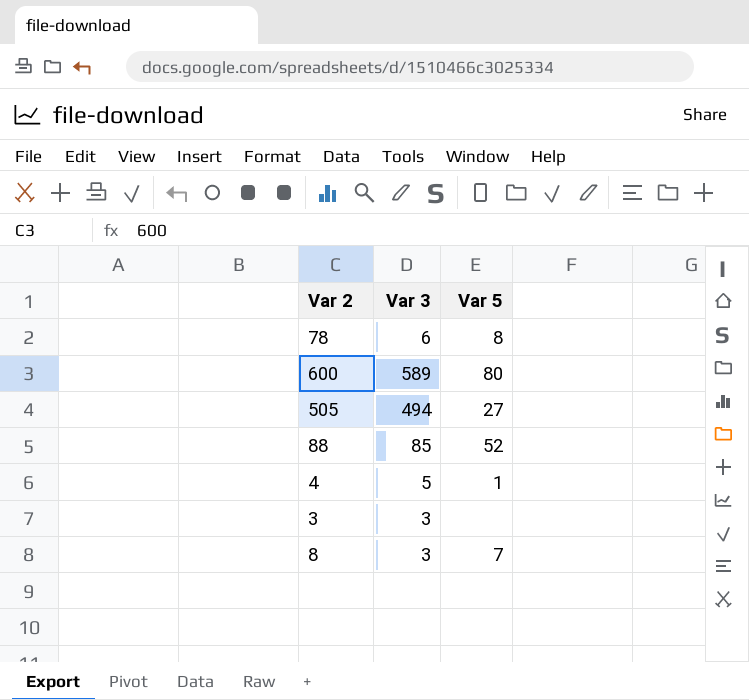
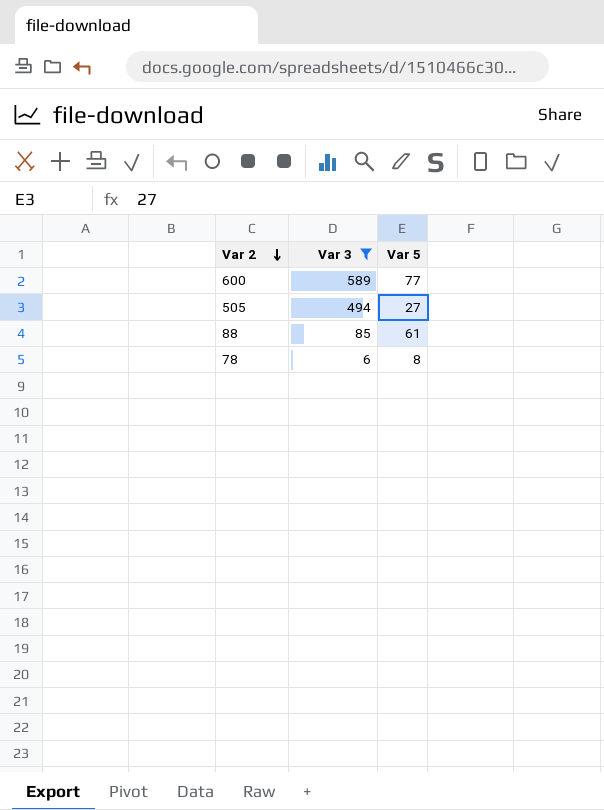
filter: none -> Var 3 >= 6
row order: none -> Var 2 descending
600 | Var 5: 80 -> 77
88 | Var 5: 52 -> 61

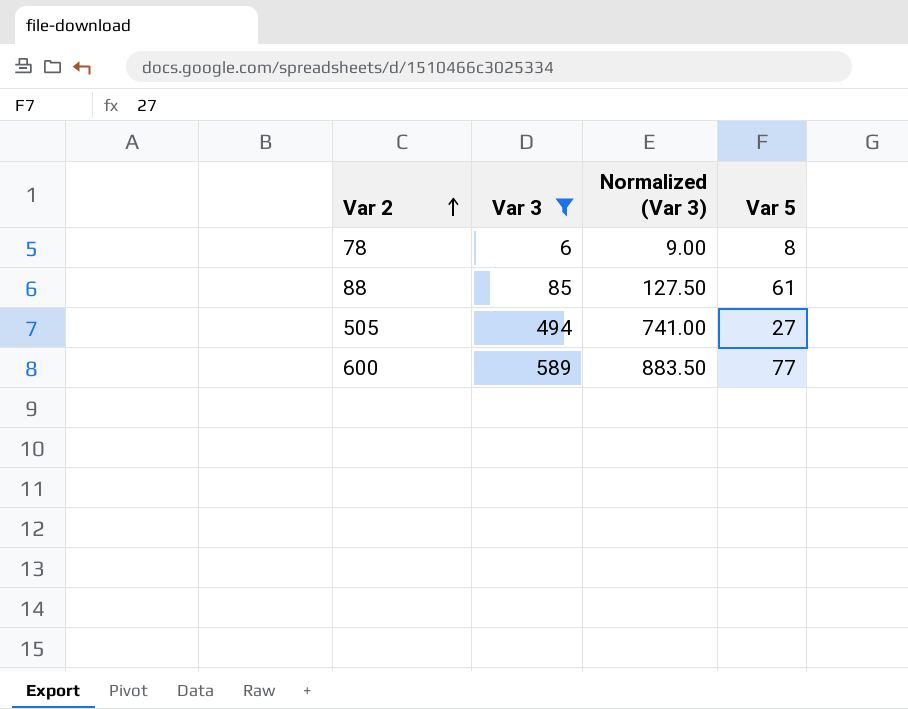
row order: Var 2 descending -> Var 2 ascending
column Normalized (Var 3) | formula: none -> [Var 3] * 1.5

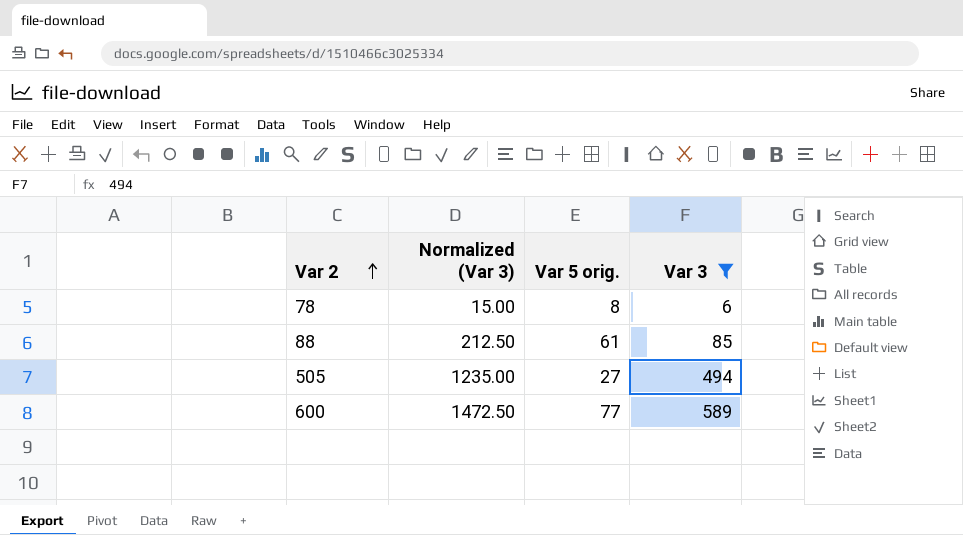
column Normalized (Var 3) | formula: [Var 3] * 1.5 -> [Var 3] * 2.5
column name: Var 5 -> Var 5 orig.
column Var 3 | position: 2 -> 4

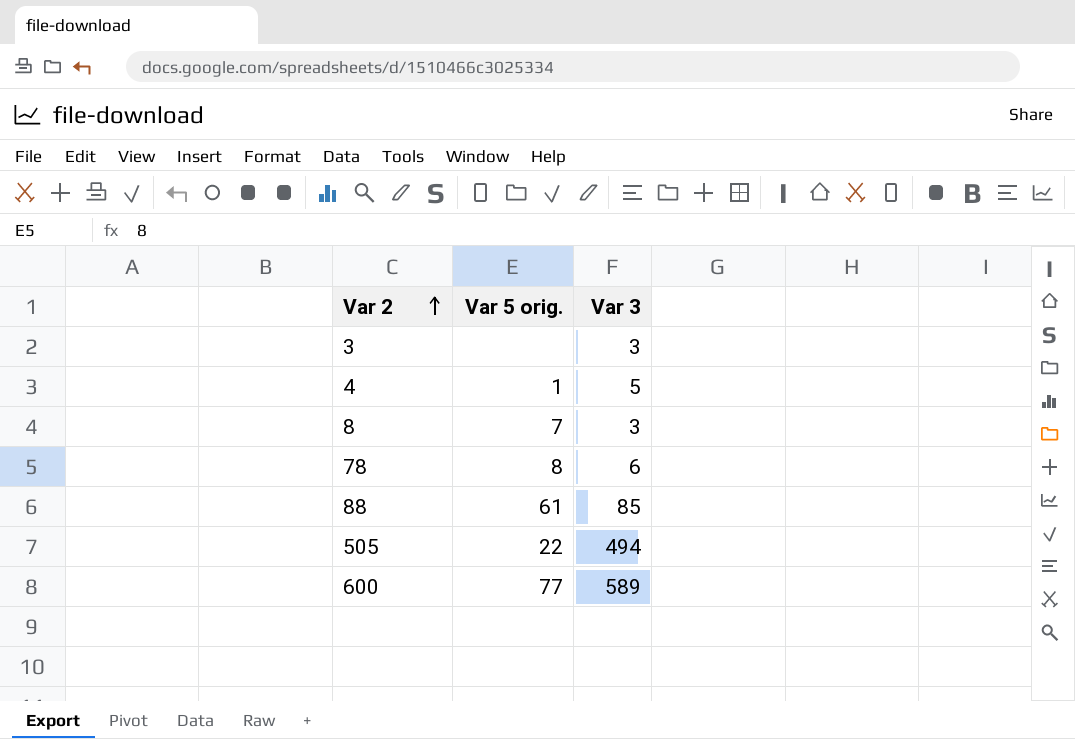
filter: Var 3 >= 6 -> none
column Normalized (Var 3) | formula: [Var 3] * 2.5 -> none
505 | Var 5 orig.: 27 -> 22

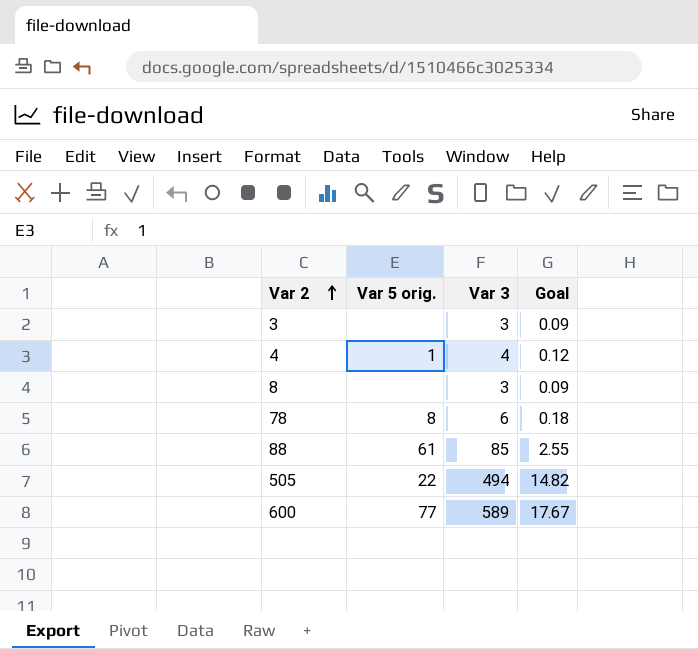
column Goal | formula: none -> [Var 3] * 0.03
4 | Var 3: 5 -> 4
8 | Var 5 orig.: 7 -> none

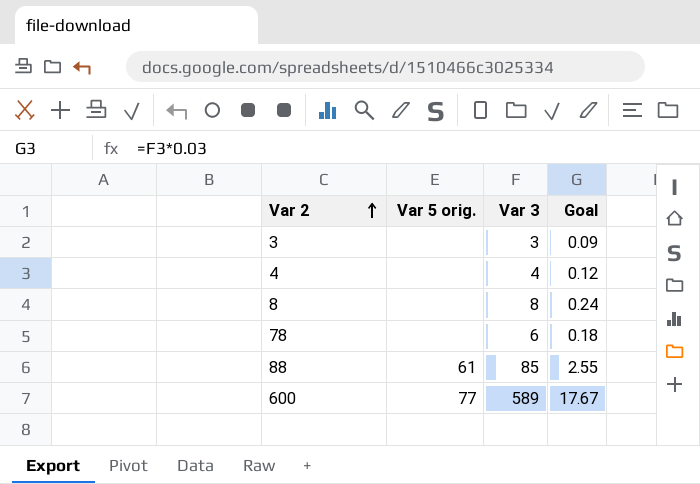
row 505: 22 | 494 | 14.82 -> none
4 | Var 5 orig.: 1 -> none
8 | Var 3: 3 -> 8
8 | Goal: 0.09 -> 0.24
78 | Var 5 orig.: 8 -> none

